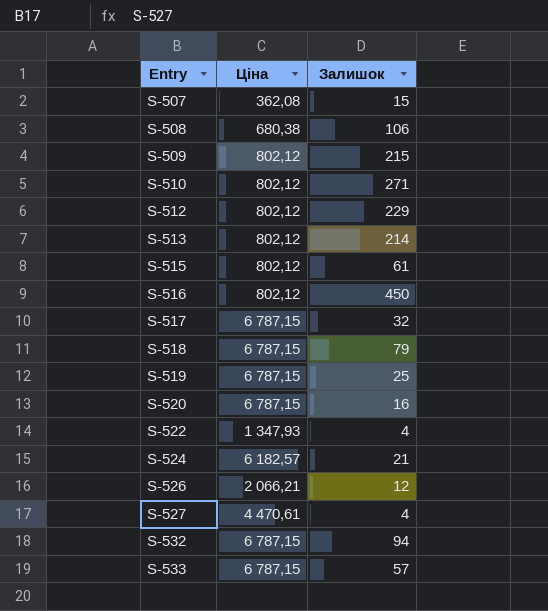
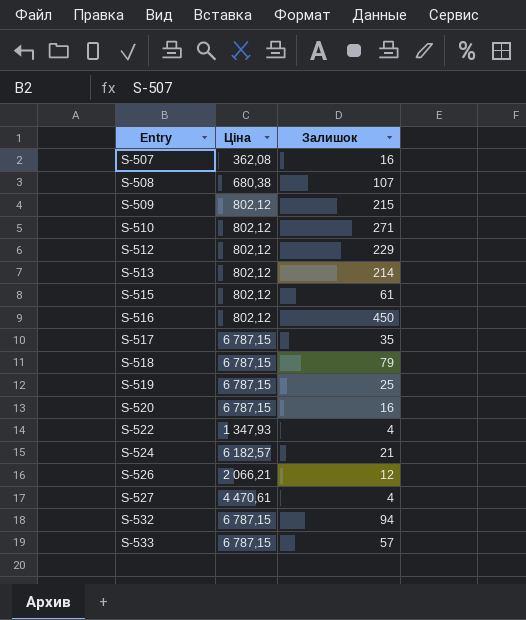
S-507 | Залишок: 15 -> 16
S-508 | Залишок: 106 -> 107
S-517 | Залишок: 32 -> 35

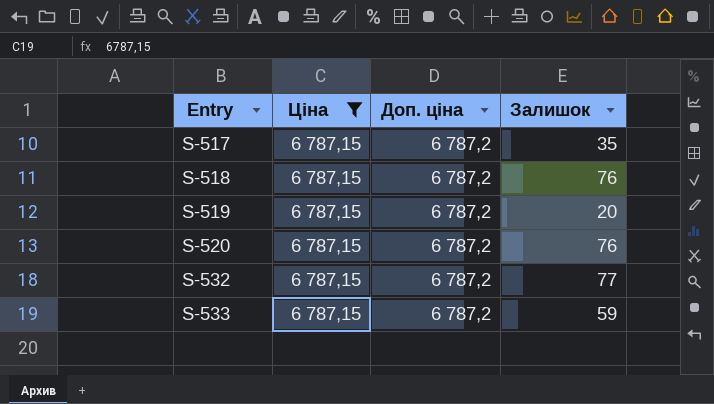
filter: none -> Ціна = 6 787,15
column Доп. ціна | position: none -> 3
S-518 | Залишок: 79 -> 76
S-519 | Залишок: 25 -> 20
S-520 | Залишок: 16 -> 76
S-532 | Залишок: 94 -> 77
S-533 | Залишок: 57 -> 59

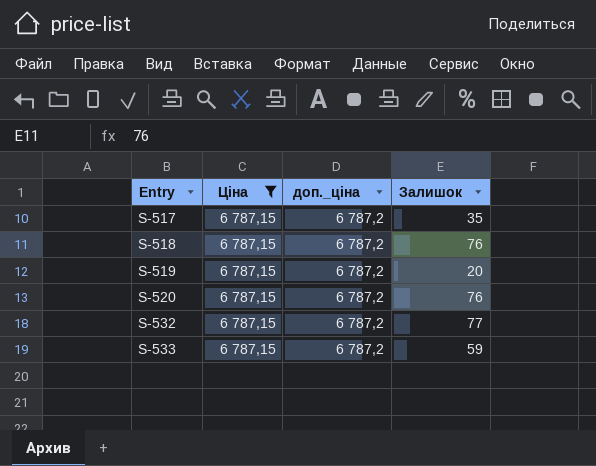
column name: Доп. ціна -> доп._ціна

